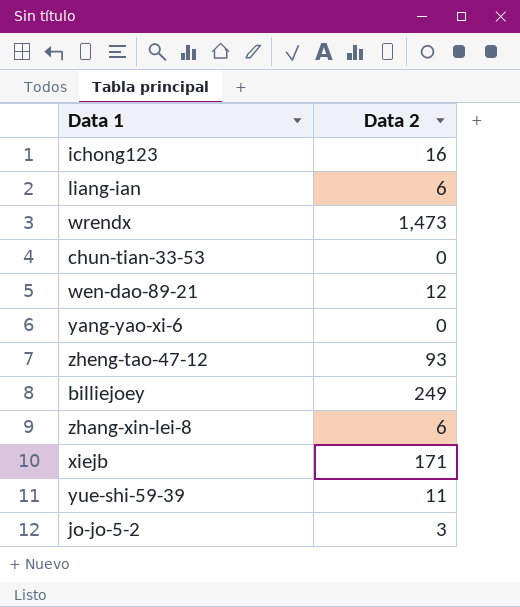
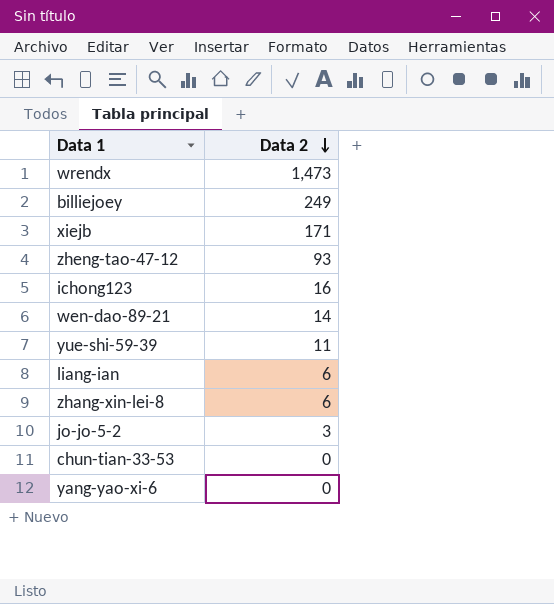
row order: none -> Data 2 descending
wen-dao-89-21 | Data 2: 12 -> 14

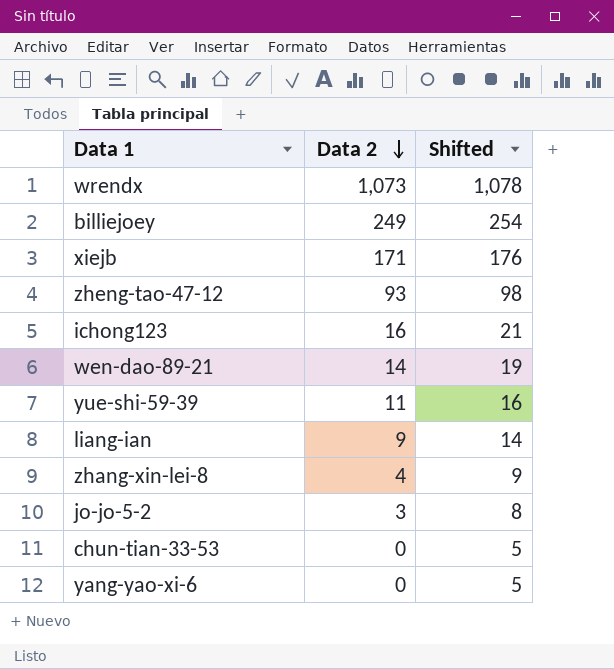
column Shifted | formula: none -> [Data 2] + 5
wrendx | Data 2: 1,473 -> 1,073
liang-ian | Data 2: 6 -> 9
zhang-xin-lei-8 | Data 2: 6 -> 4

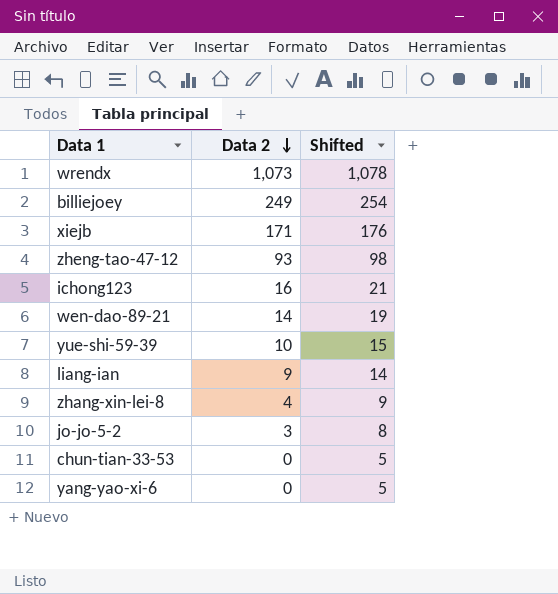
yue-shi-59-39 | Data 2: 11 -> 10
yue-shi-59-39 | Shifted: 16 -> 15

